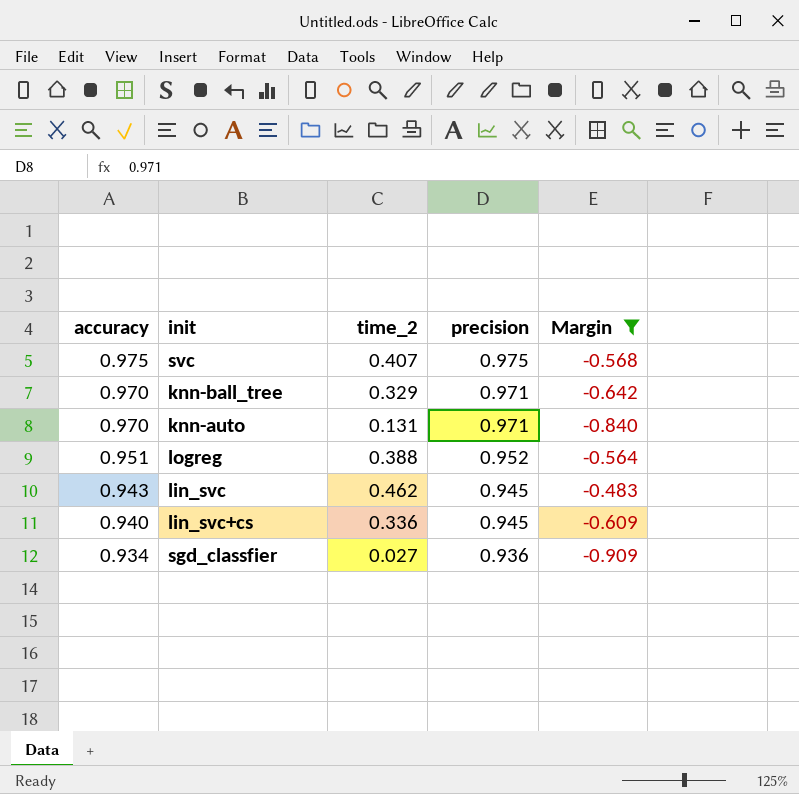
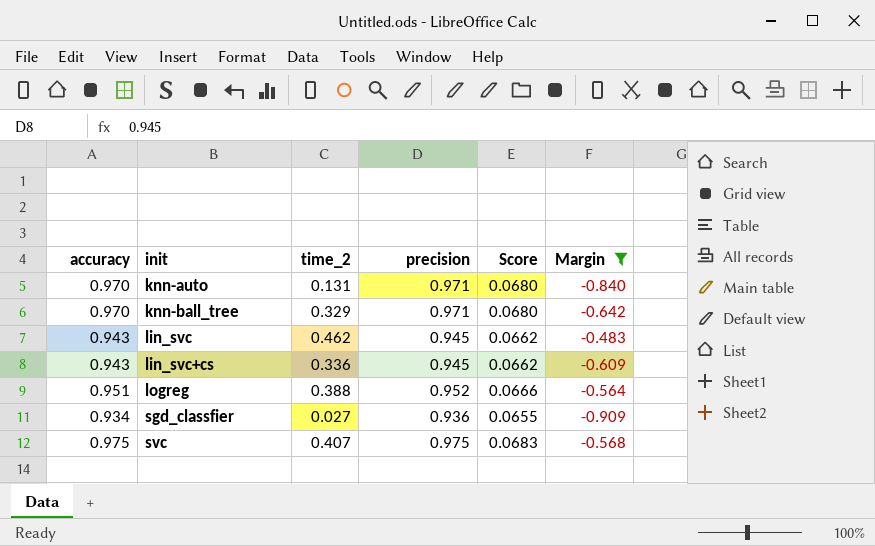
row order: accuracy descending -> init ascending
column Score | formula: none -> [precision] * 0.07
lin_svc+cs | accuracy: 0.940 -> 0.943

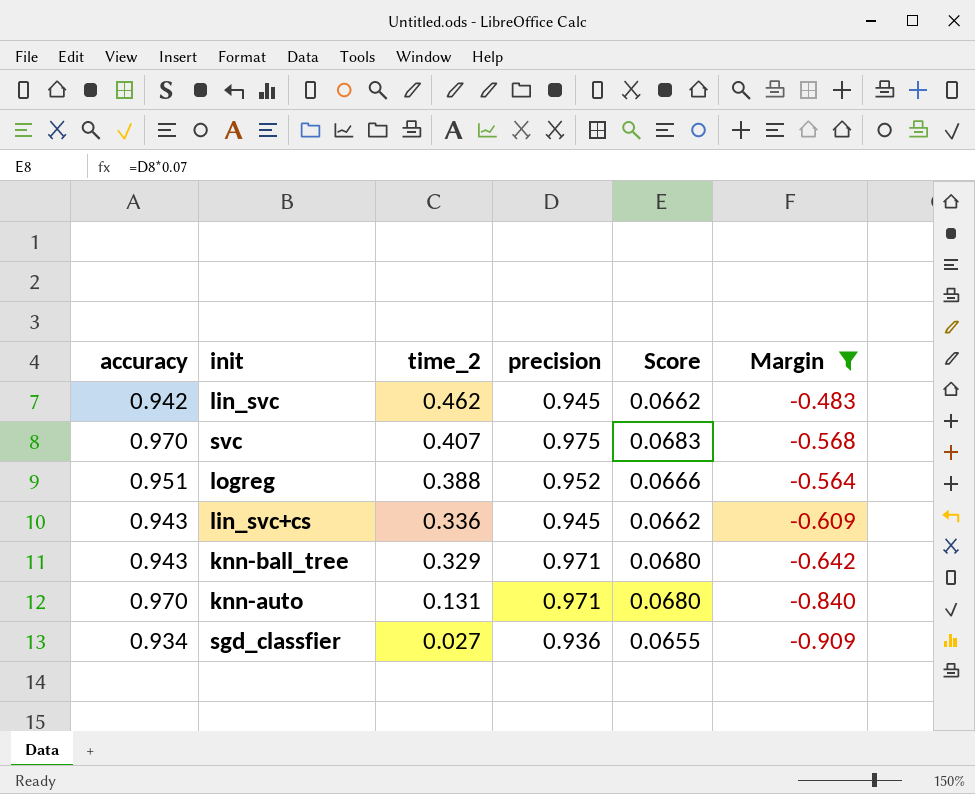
row order: init ascending -> time_2 descending
lin_svc | accuracy: 0.943 -> 0.942
svc | accuracy: 0.975 -> 0.970
knn-ball_tree | accuracy: 0.970 -> 0.943

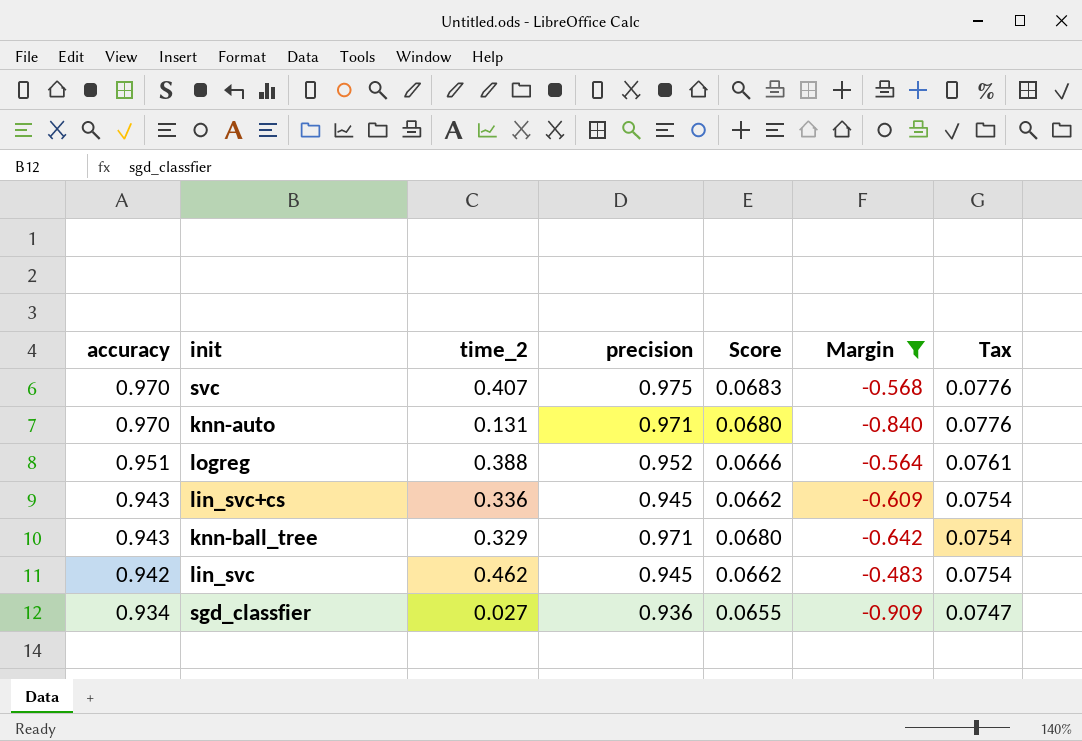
row order: time_2 descending -> accuracy descending
column Tax | formula: none -> [accuracy] * 0.08

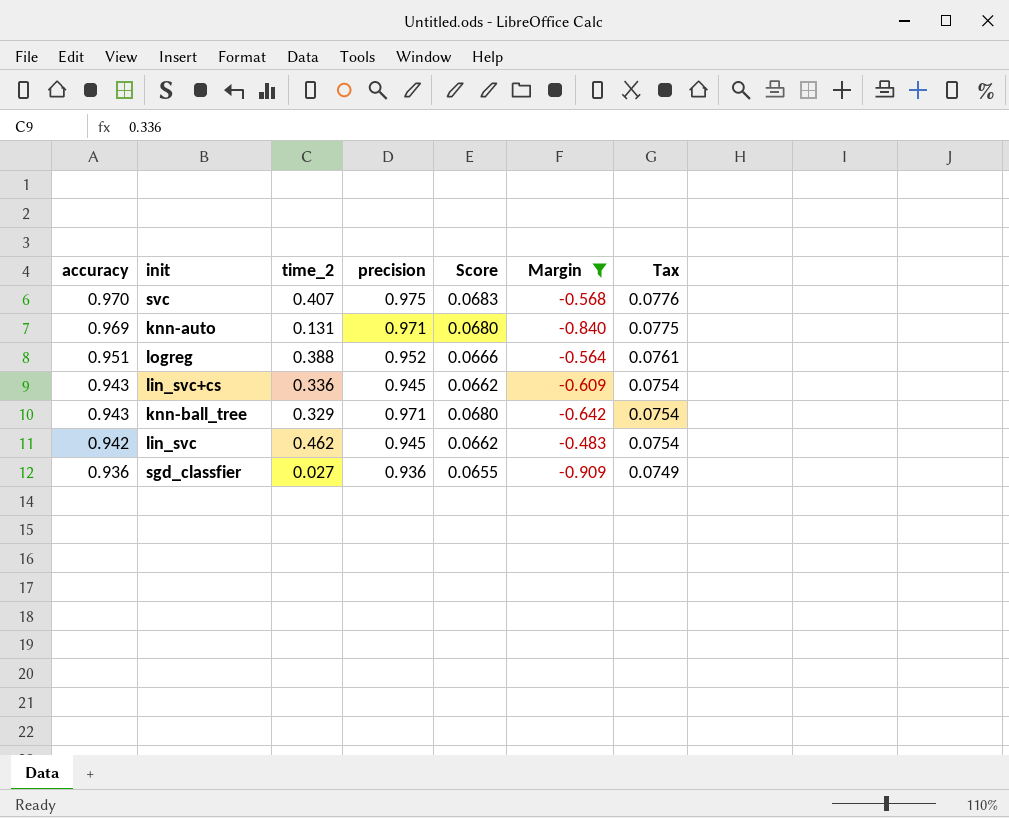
knn-auto | accuracy: 0.970 -> 0.969
knn-auto | Tax: 0.0776 -> 0.0775
sgd_classfier | accuracy: 0.934 -> 0.936
sgd_classfier | Tax: 0.0747 -> 0.0749

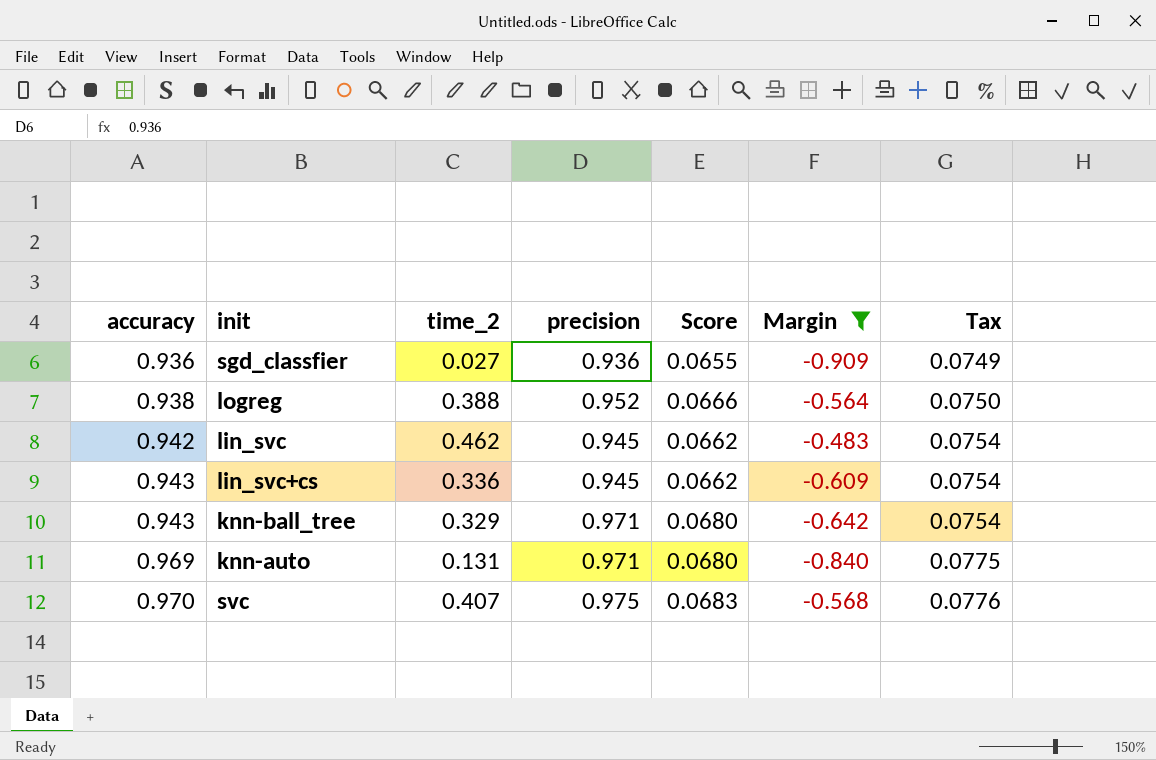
row order: accuracy descending -> accuracy ascending
logreg | accuracy: 0.951 -> 0.938
logreg | Tax: 0.0761 -> 0.0750

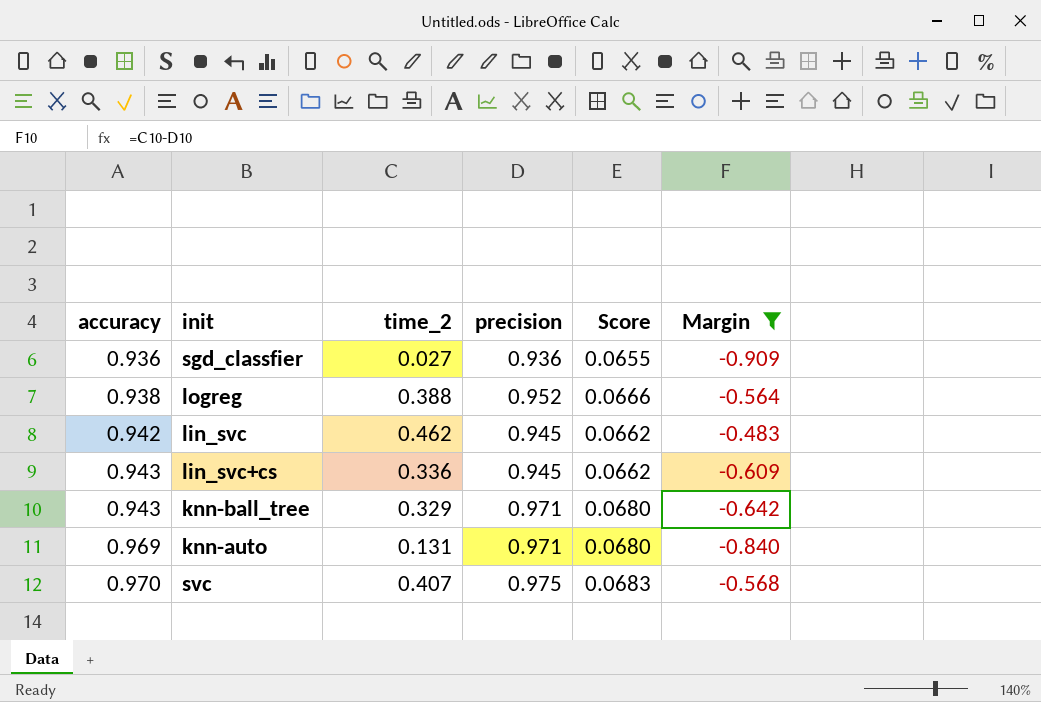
column Tax | formula: [accuracy] * 0.08 -> none

